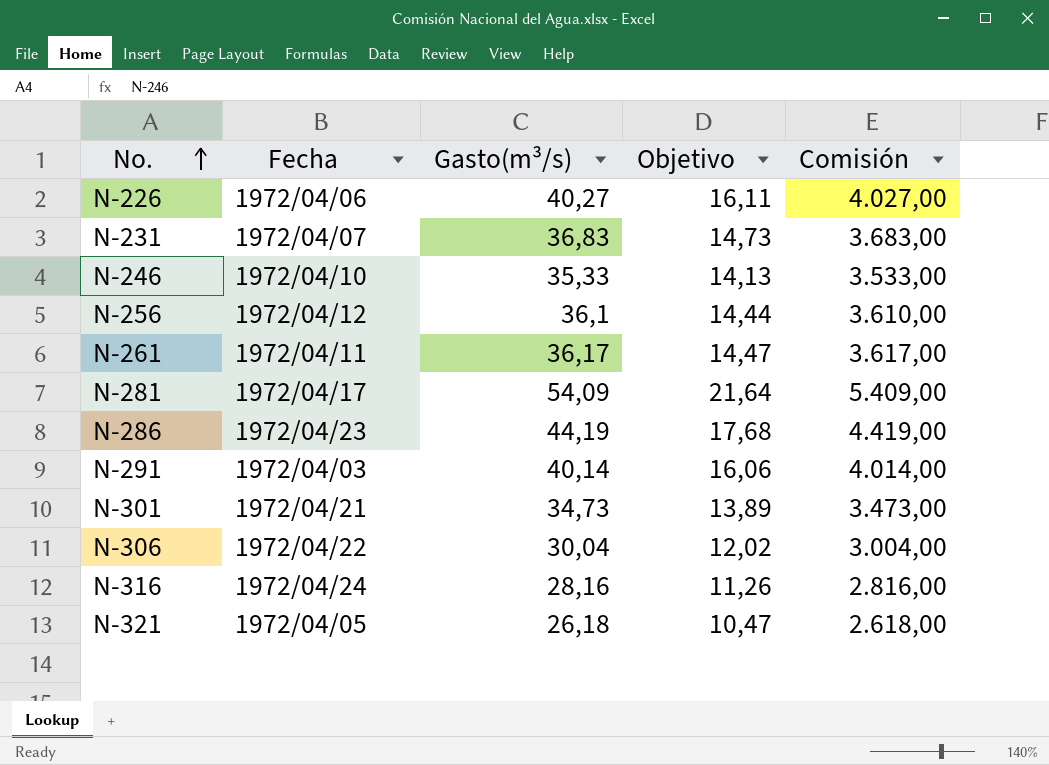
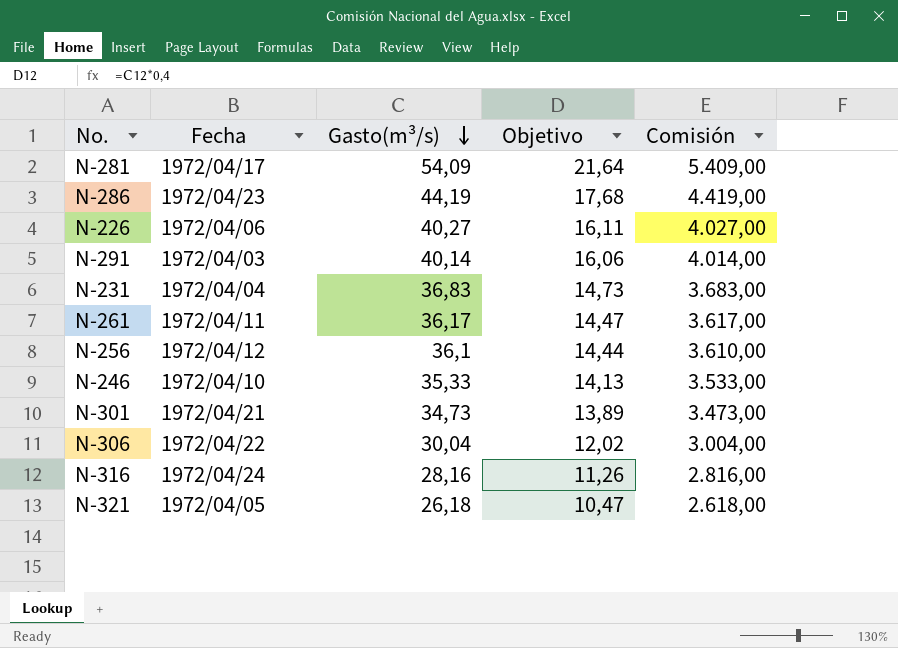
row order: No. ascending -> Gasto(m³/s) descending
N-231 | Fecha: 1972/04/07 -> 1972/04/04

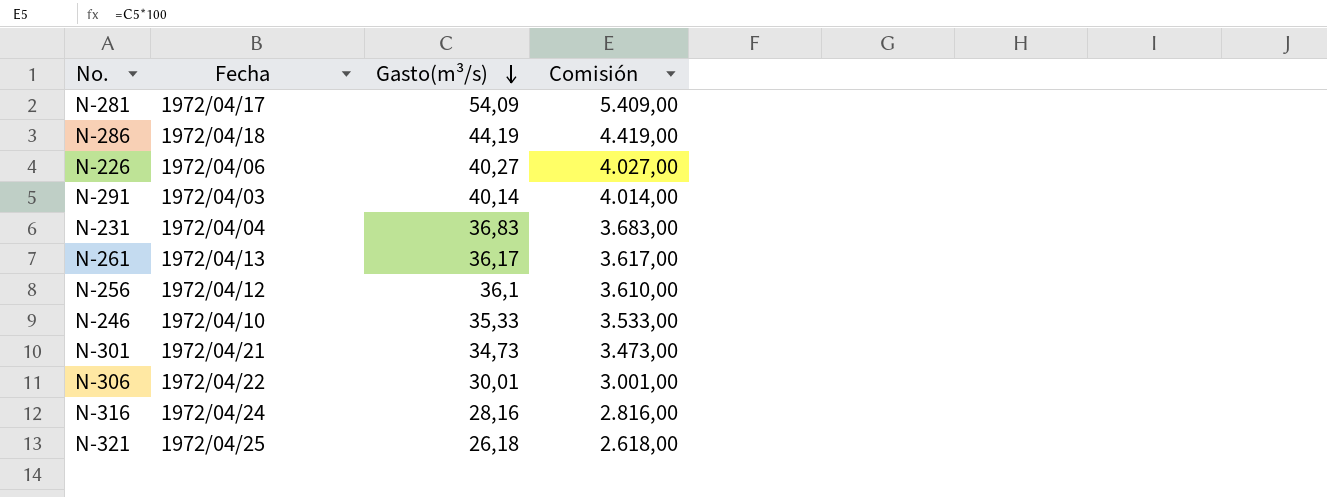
column Objetivo | formula: [Gasto(m³/s)] * 0,4 -> none
N-286 | Fecha: 1972/04/23 -> 1972/04/18
N-261 | Fecha: 1972/04/11 -> 1972/04/13
N-306 | Gasto(m³/s): 30,04 -> 30,01
N-306 | Comisión: 3.004,00 -> 3.001,00
N-321 | Fecha: 1972/04/05 -> 1972/04/25

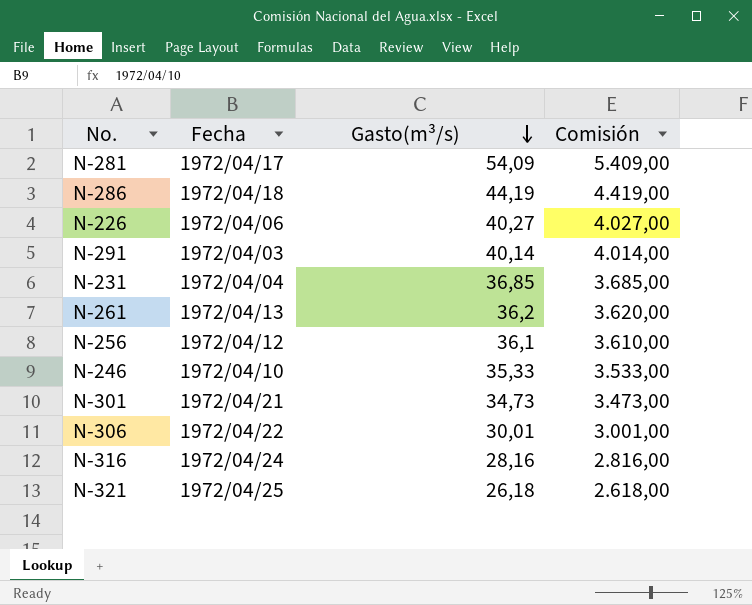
N-231 | Gasto(m³/s): 36,83 -> 36,85
N-231 | Comisión: 3.683,00 -> 3.685,00
N-261 | Gasto(m³/s): 36,17 -> 36,2
N-261 | Comisión: 3.617,00 -> 3.620,00

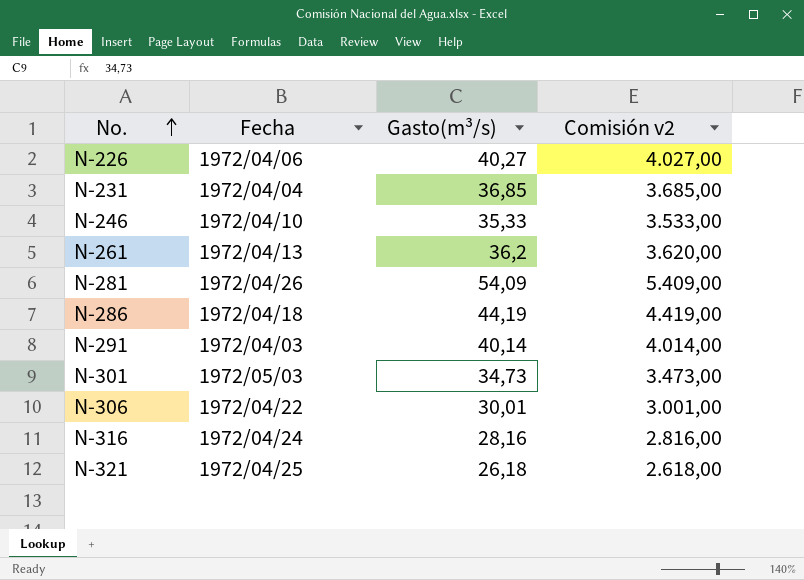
row order: Gasto(m³/s) descending -> No. ascending
column name: Comisión -> Comisión v2
row N-256: 1972/04/12 | 36,1 | 3.610,00 -> none
N-281 | Fecha: 1972/04/17 -> 1972/04/26
N-301 | Fecha: 1972/04/21 -> 1972/05/03

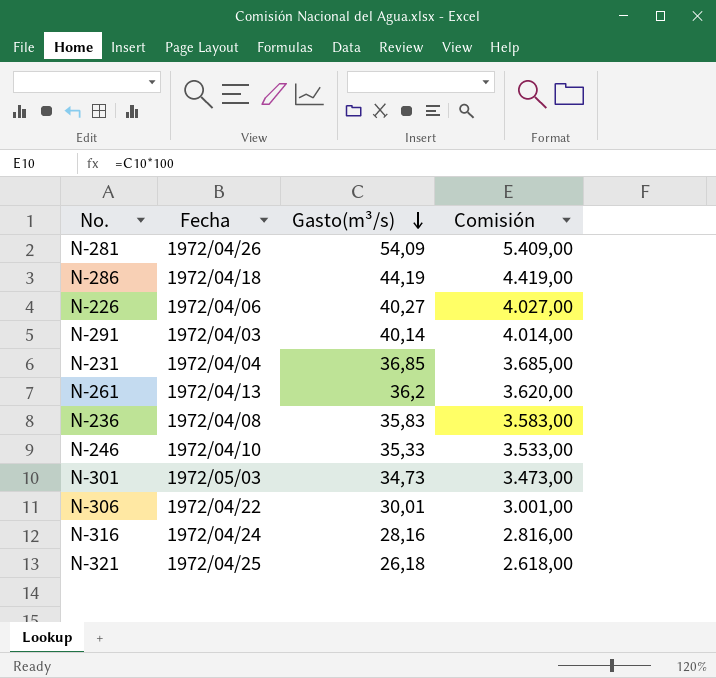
row order: No. ascending -> Gasto(m³/s) descending
column name: Comisión v2 -> Comisión
row N-236: none -> 1972/04/08 | 35,83 | 3.583,00

